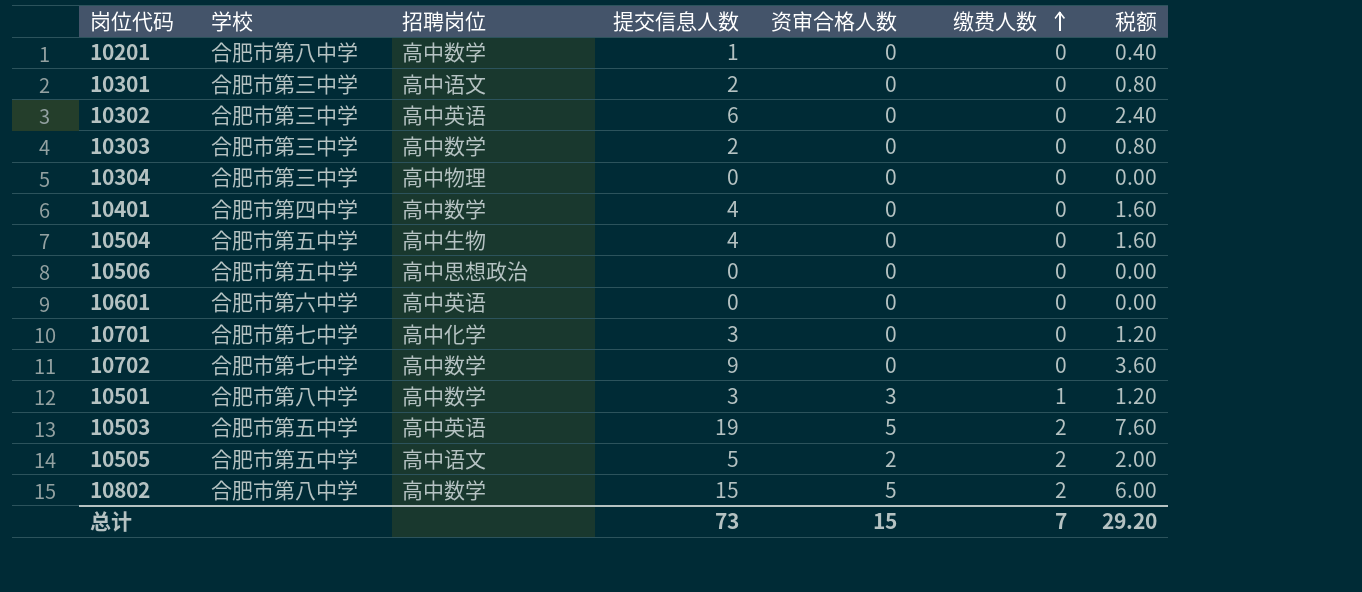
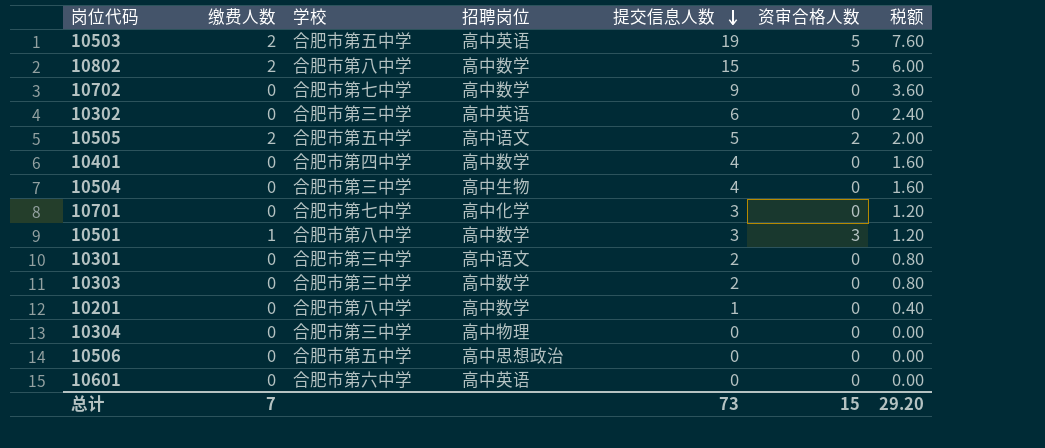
row order: 缴费人数 ascending -> 提交信息人数 descending
column 缴费人数 | position: 6 -> 2
10504 | 学校: 合肥市第五中学 -> 合肥市第三中学

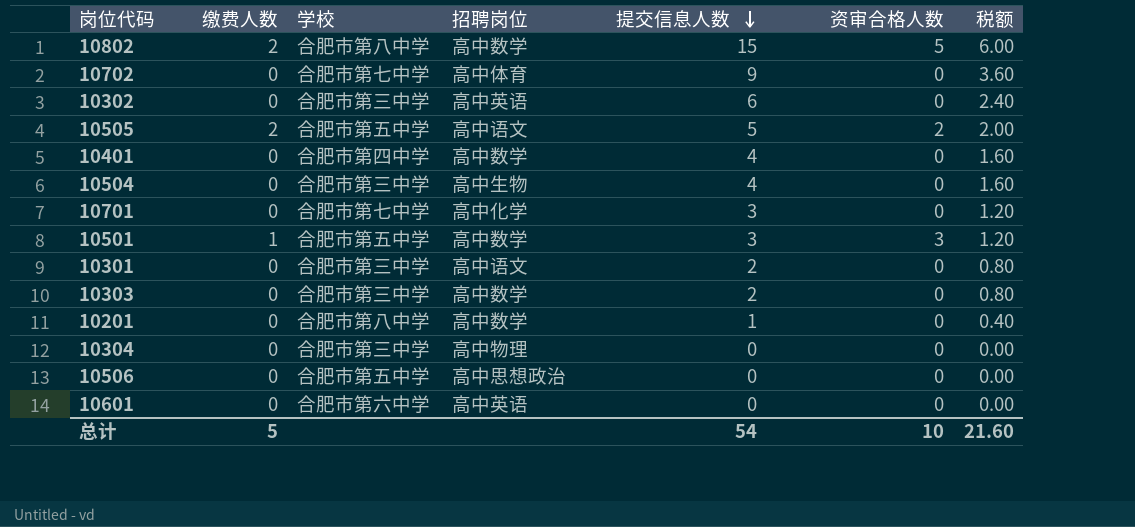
row 10503: 2 | 合肥市第五中学 | 高中英语 | 19 | 5 | 7.60 -> none
10702 | 招聘岗位: 高中数学 -> 高中体育
10501 | 学校: 合肥市第八中学 -> 合肥市第五中学
总计 | 缴费人数: 7 -> 5
总计 | 提交信息人数: 73 -> 54
总计 | 资审合格人数: 15 -> 10
总计 | 税额: 29.20 -> 21.60

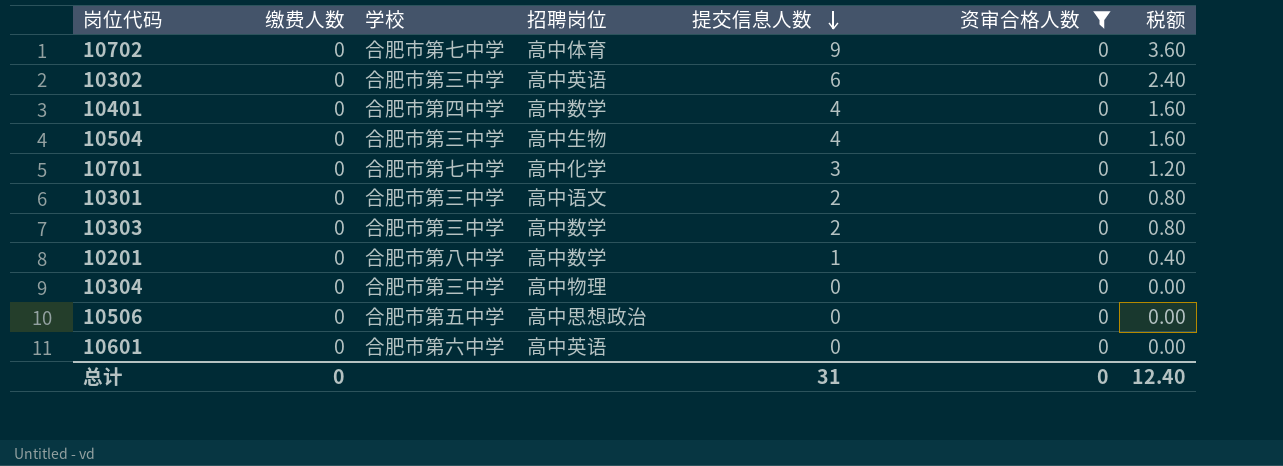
filter: none -> 资审合格人数 = 0
总计 | 缴费人数: 5 -> 0
总计 | 提交信息人数: 54 -> 31
总计 | 资审合格人数: 10 -> 0
总计 | 税额: 21.60 -> 12.40

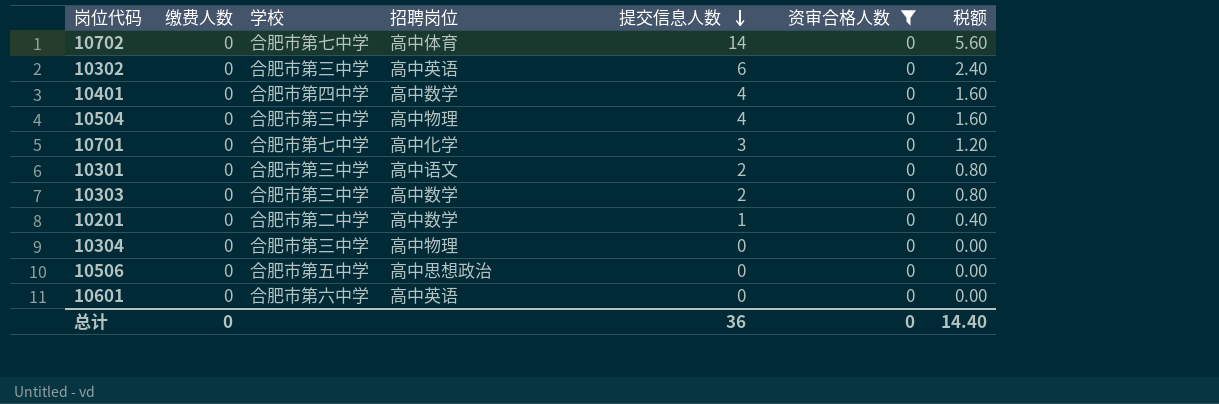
10702 | 提交信息人数: 9 -> 14
10702 | 税额: 3.60 -> 5.60
10504 | 招聘岗位: 高中生物 -> 高中物理
10201 | 学校: 合肥市第八中学 -> 合肥市第二中学
总计 | 提交信息人数: 31 -> 36
总计 | 税额: 12.40 -> 14.40

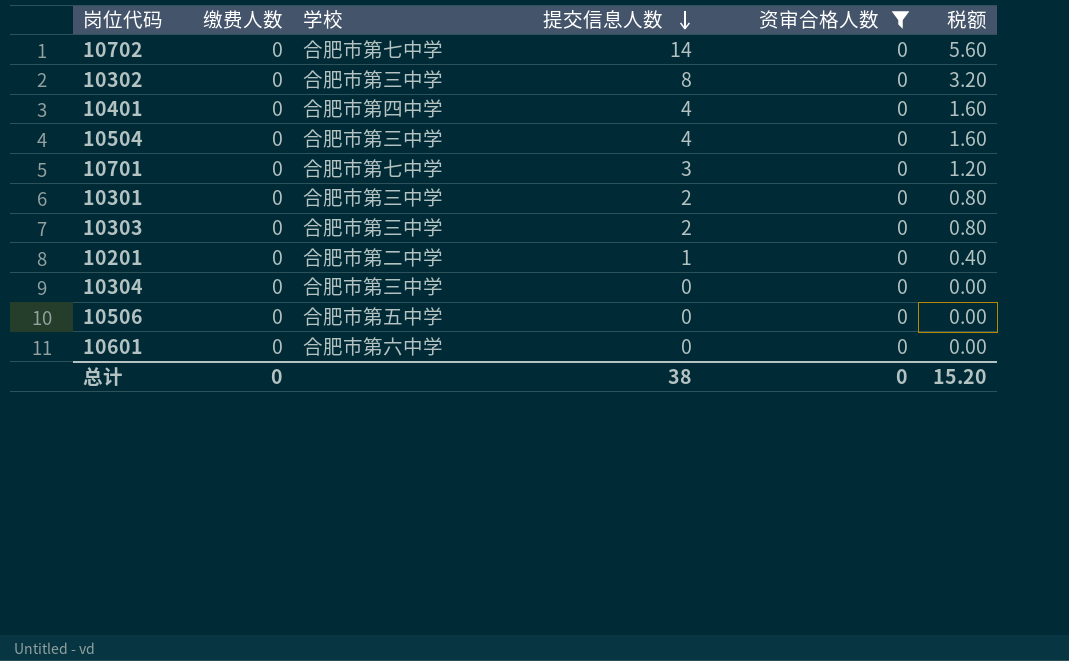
column 招聘岗位 | position: 4 -> none
10302 | 提交信息人数: 6 -> 8
10302 | 税额: 2.40 -> 3.20
总计 | 提交信息人数: 36 -> 38
总计 | 税额: 14.40 -> 15.20

